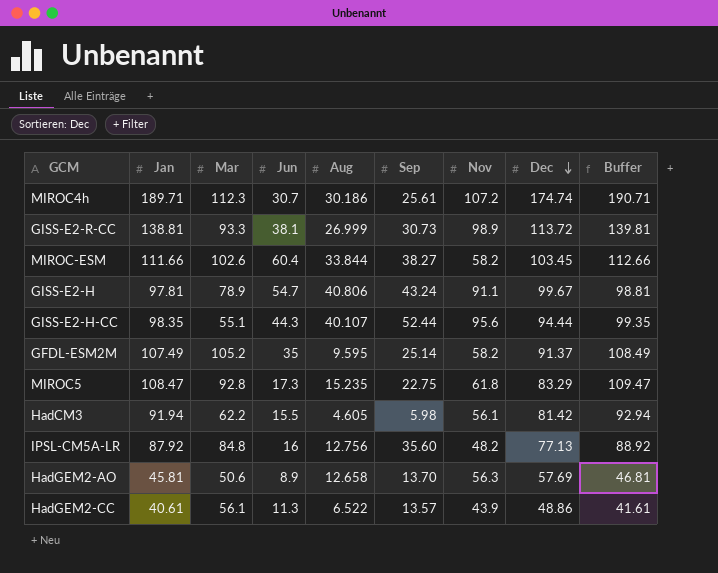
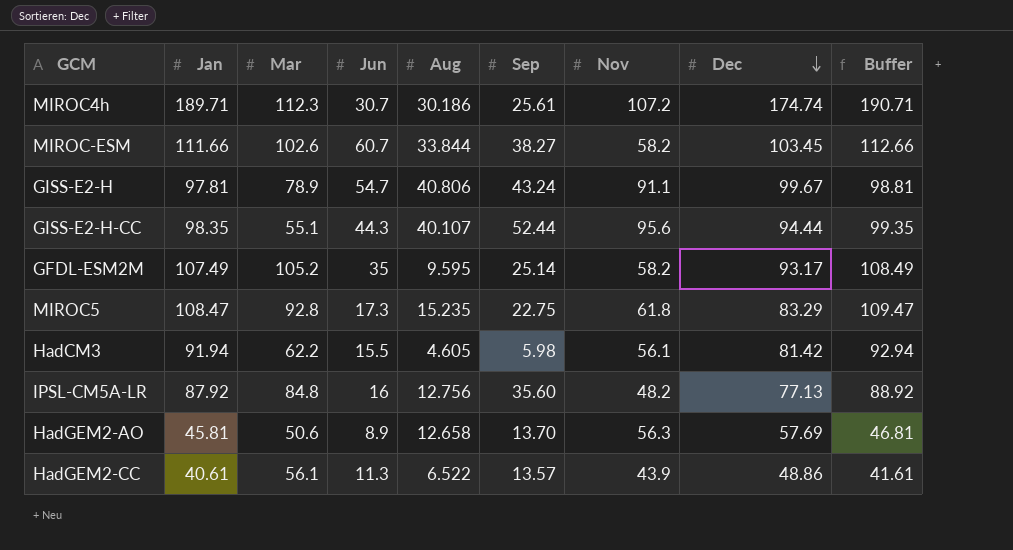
row GISS-E2-R-CC: 138.81 | 93.3 | 38.1 | 26.999 | 30.73 | 98.9 | 113.72 | 139.81 -> none
MIROC-ESM | Jun: 60.4 -> 60.7
GFDL-ESM2M | Dec: 91.37 -> 93.17

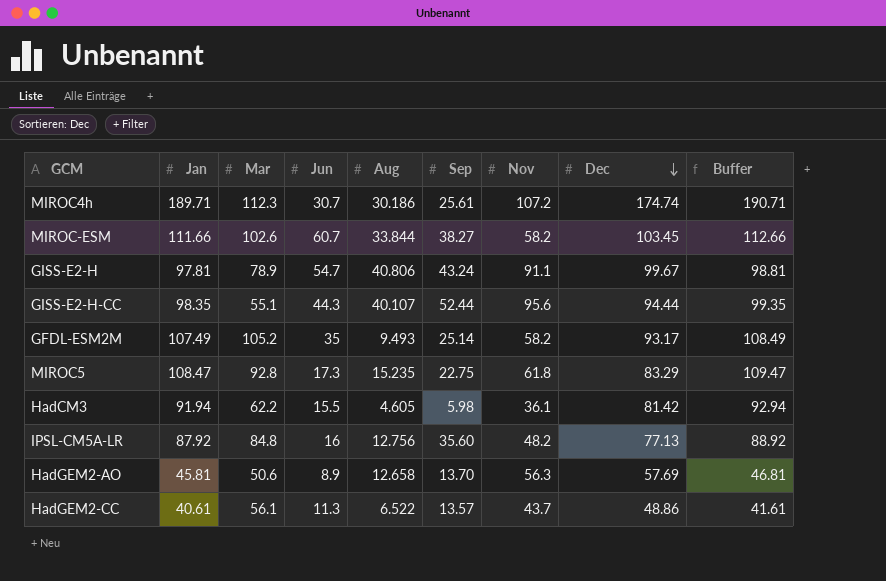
GFDL-ESM2M | Aug: 9.595 -> 9.493
HadCM3 | Nov: 56.1 -> 36.1
HadGEM2-CC | Nov: 43.9 -> 43.7

